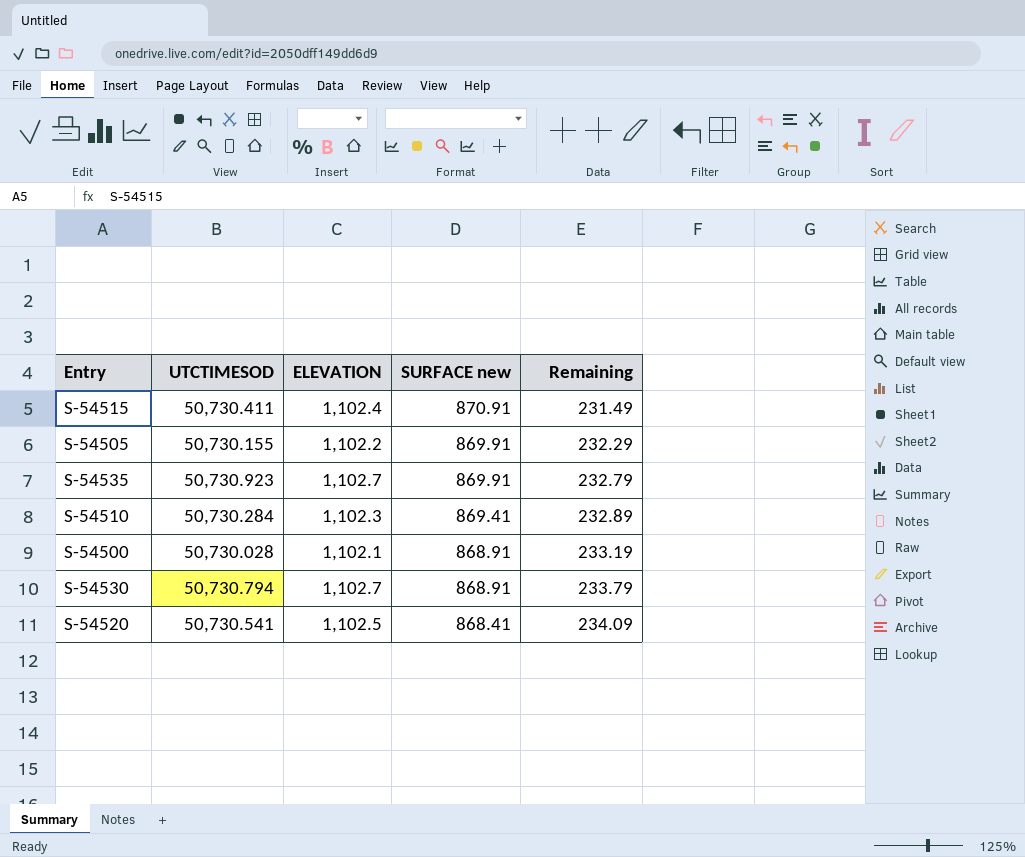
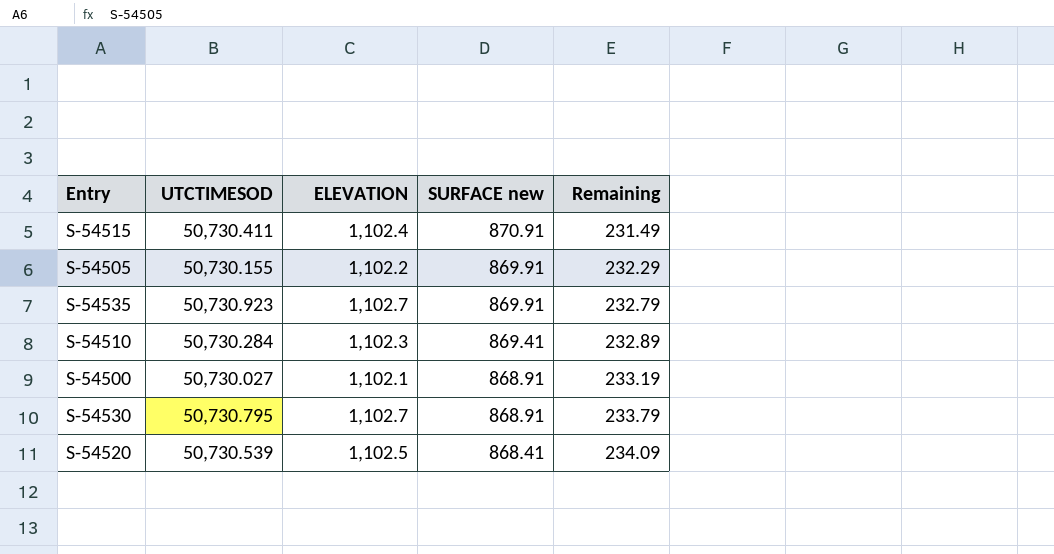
S-54500 | UTCTIMESOD: 50,730.028 -> 50,730.027
S-54530 | UTCTIMESOD: 50,730.794 -> 50,730.795
S-54520 | UTCTIMESOD: 50,730.541 -> 50,730.539

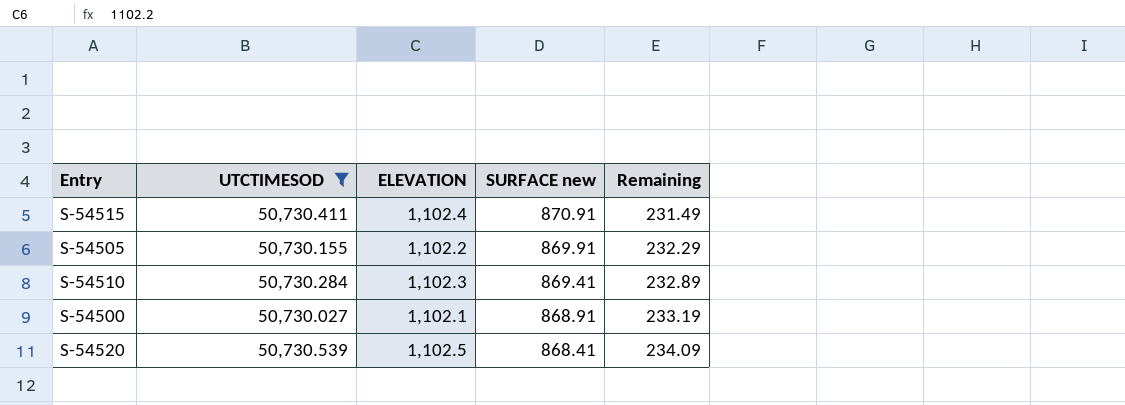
filter: none -> UTCTIMESOD <= 50,730.539

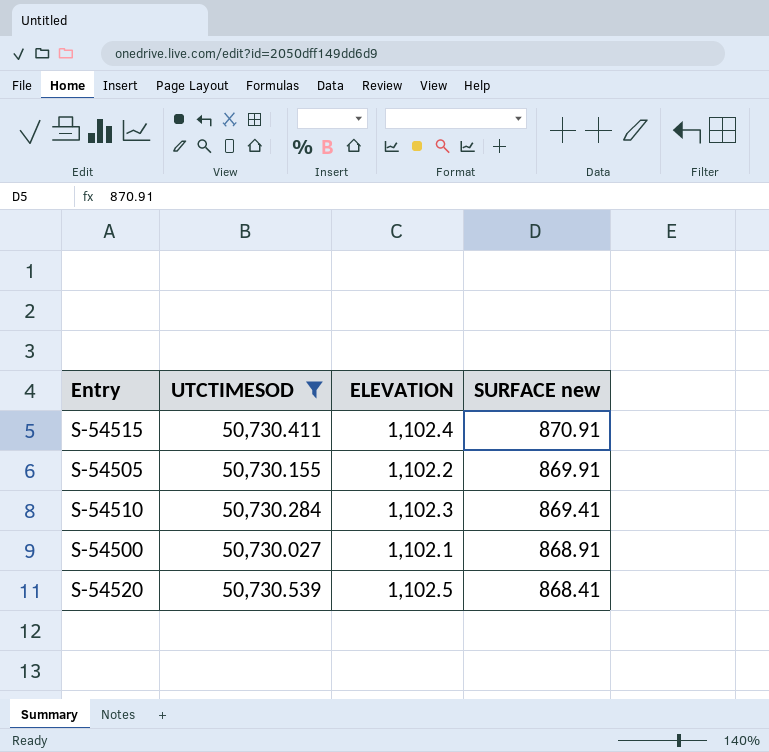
column Remaining | formula: [ELEVATION] - [SURFACE new] -> none

